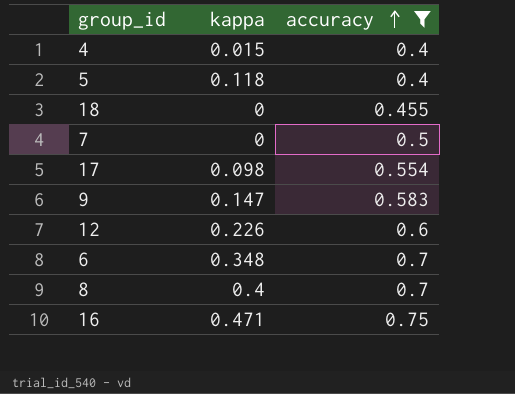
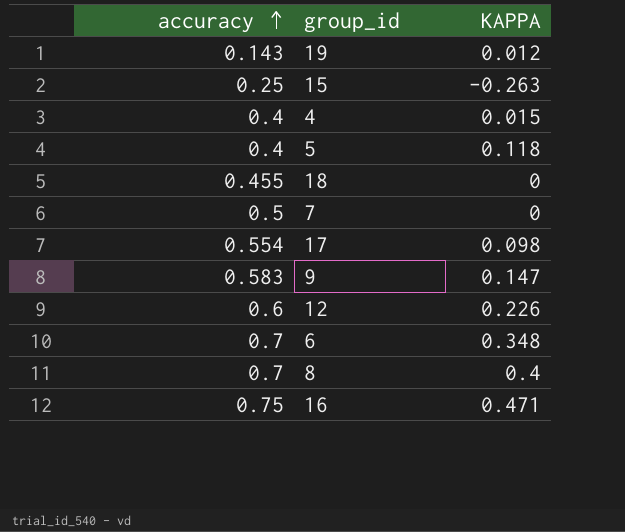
filter: accuracy >= 0.4 -> none
column accuracy | position: 3 -> 1
column name: kappa -> KAPPA

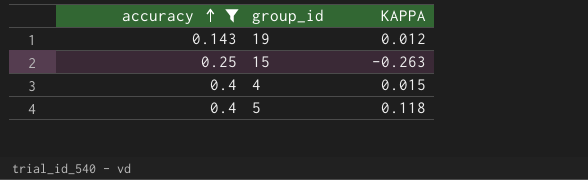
filter: none -> accuracy <= 0.4

